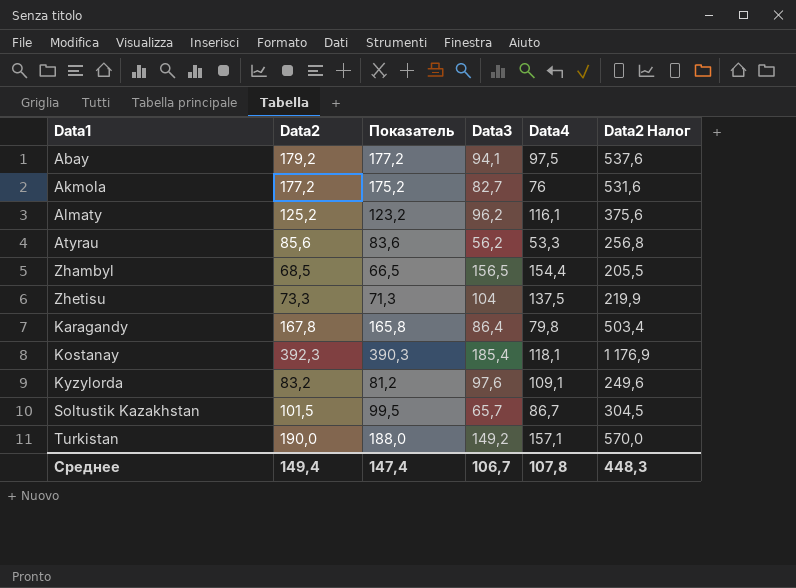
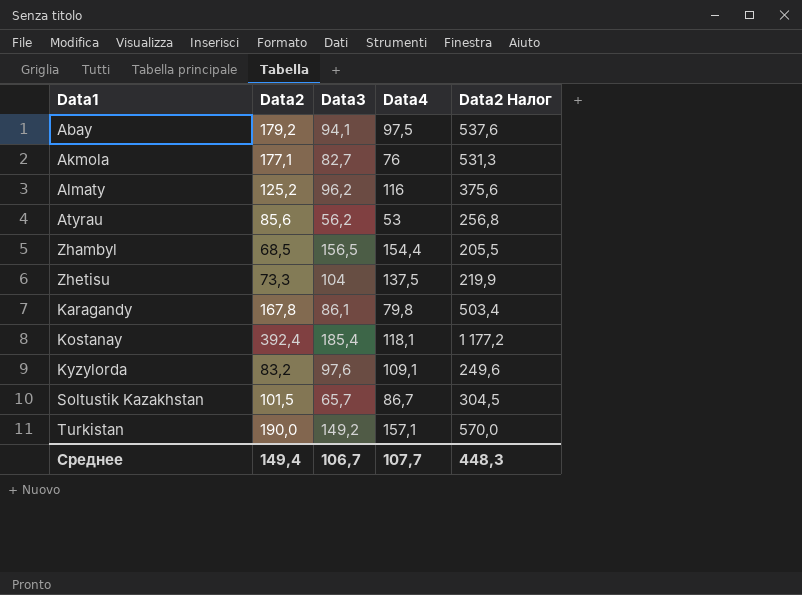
column Показатель | formula: [Data2] - 2 -> none
Akmola | Data2: 177,2 -> 177,1
Akmola | Data2 Налог: 531,6 -> 531,3
Almaty | Data4: 116,1 -> 116
Atyrau | Data4: 53,3 -> 53
Karagandy | Data3: 86,4 -> 86,1
Kostanay | Data2: 392,3 -> 392,4
Kostanay | Data2 Налог: 1 176,9 -> 1 177,2
Среднее | Data4: 107,8 -> 107,7

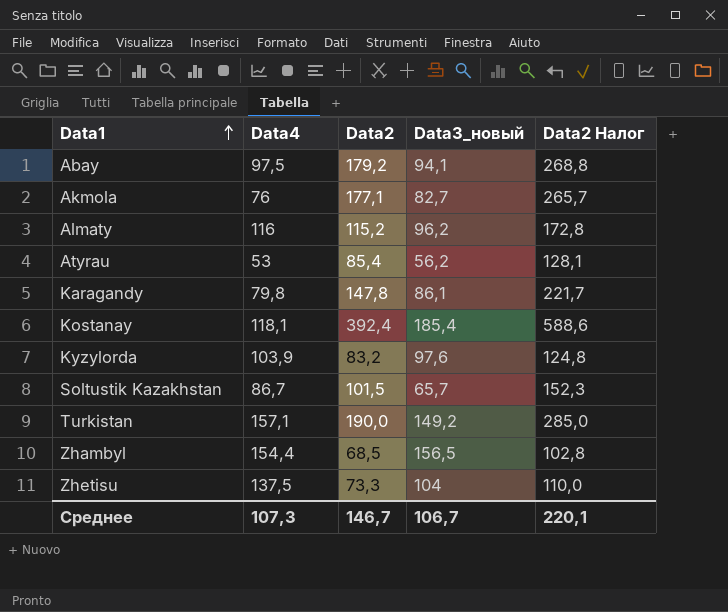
row order: none -> Data1 ascending
column Data4 | position: 4 -> 2
column name: Data3 -> Data3_новый
column Data2 Налог | formula: [Data2] * 3 -> [Data2] * 1,5
Almaty | Data2: 125,2 -> 115,2
Atyrau | Data2: 85,6 -> 85,4
Karagandy | Data2: 167,8 -> 147,8
Kyzylorda | Data4: 109,1 -> 103,9
Среднее | Data4: 107,7 -> 107,3
Среднее | Data2: 149,4 -> 146,7
Среднее | Data2 Налог: 448,3 -> 220,1

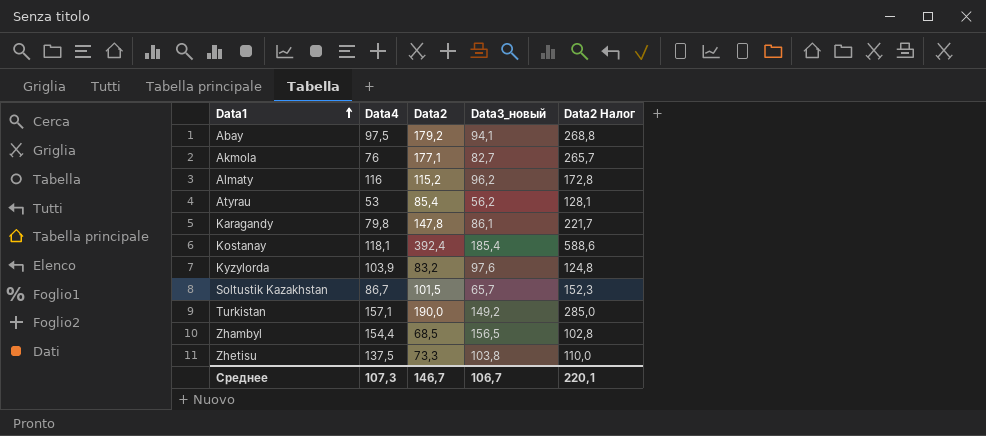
Zhetisu | Data3_новый: 104 -> 103,8

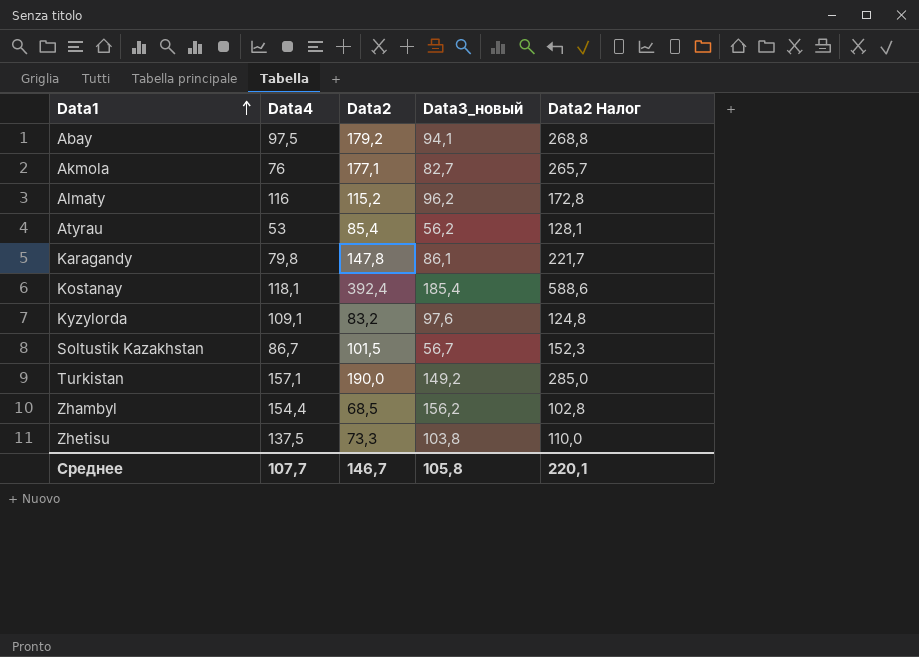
Kyzylorda | Data4: 103,9 -> 109,1
Soltustik Kazakhstan | Data3_новый: 65,7 -> 56,7
Zhambyl | Data3_новый: 156,5 -> 156,2
Среднее | Data4: 107,3 -> 107,7
Среднее | Data3_новый: 106,7 -> 105,8

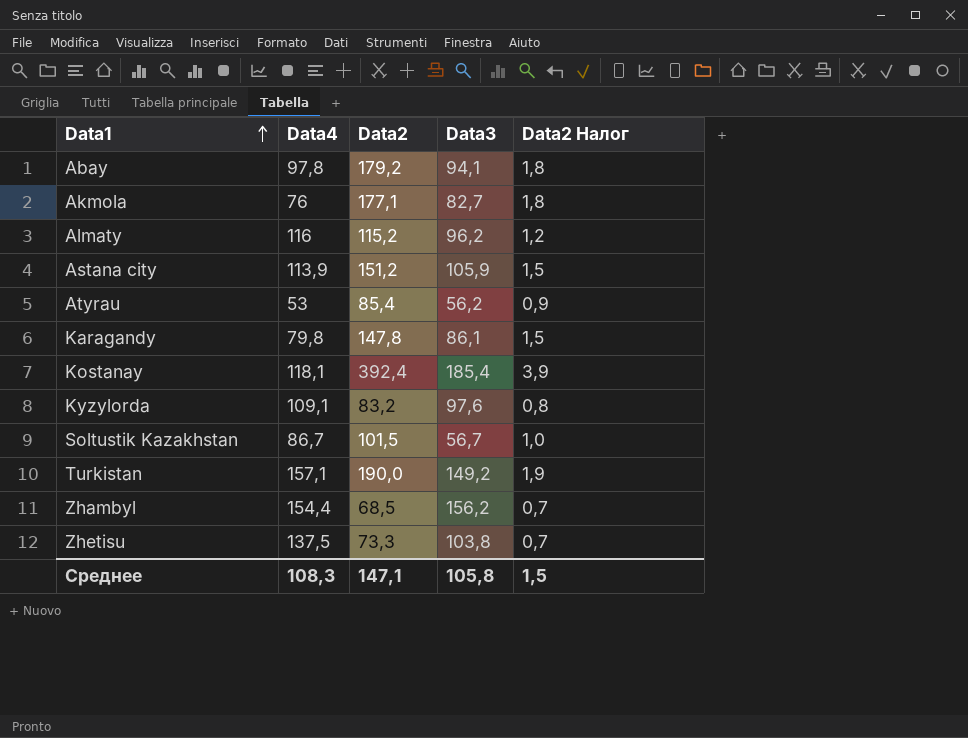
column name: Data3_новый -> Data3
column Data2 Налог | formula: [Data2] * 1,5 -> [Data2] * 0,01
Abay | Data4: 97,5 -> 97,8
row Astana city: none -> 113,9 | 151,2 | 105,9 | 1,5
Среднее | Data4: 107,7 -> 108,3
Среднее | Data2: 146,7 -> 147,1
Среднее | Data2 Налог: 220,1 -> 1,5

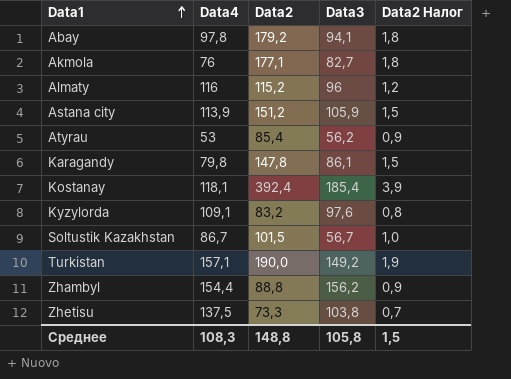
Almaty | Data3: 96,2 -> 96
Zhambyl | Data2: 68,5 -> 88,8
Zhambyl | Data2 Налог: 0,7 -> 0,9
Среднее | Data2: 147,1 -> 148,8

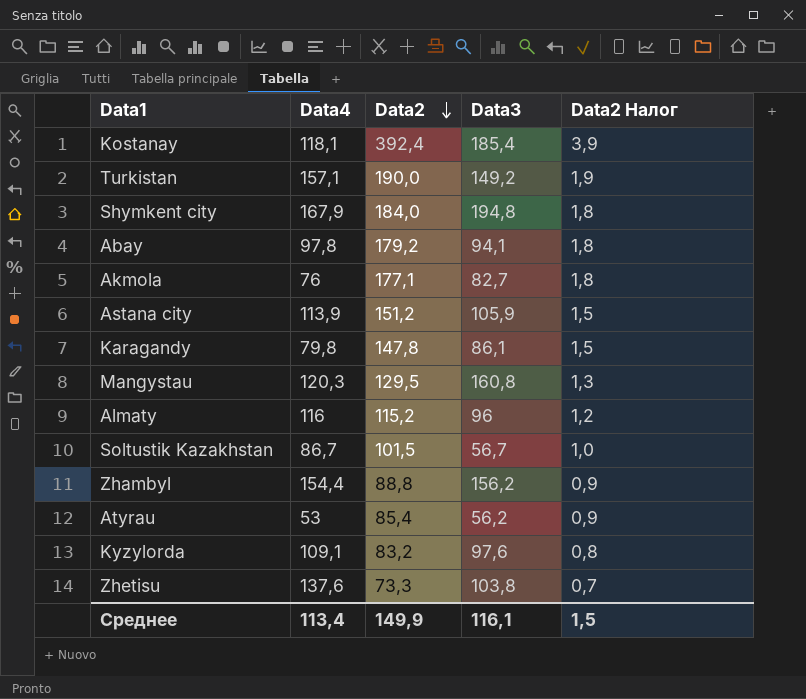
row order: Data1 ascending -> Data2 descending
row Shymkent city: none -> 167,9 | 184,0 | 194,8 | 1,8
row Mangystau: none -> 120,3 | 129,5 | 160,8 | 1,3
Zhetisu | Data4: 137,5 -> 137,6
Среднее | Data4: 108,3 -> 113,4
Среднее | Data2: 148,8 -> 149,9
Среднее | Data3: 105,8 -> 116,1

